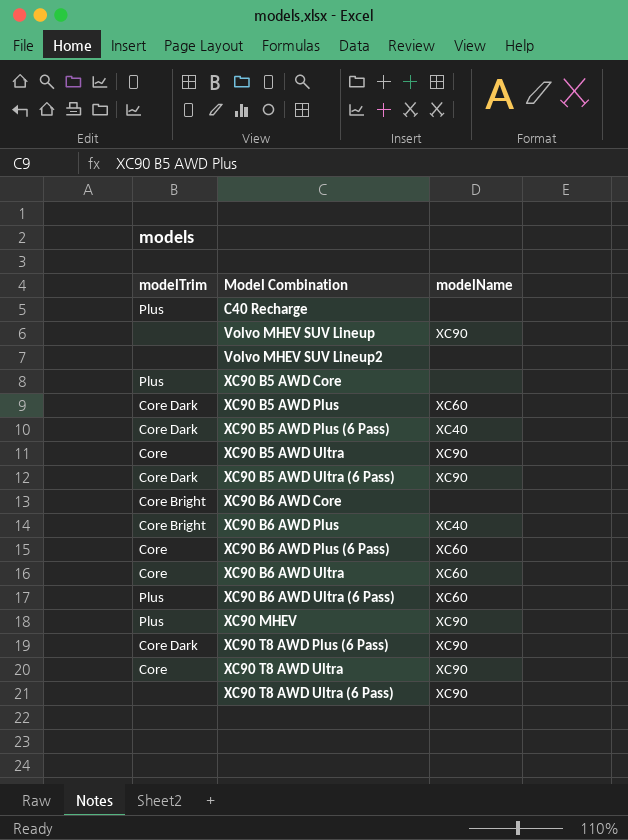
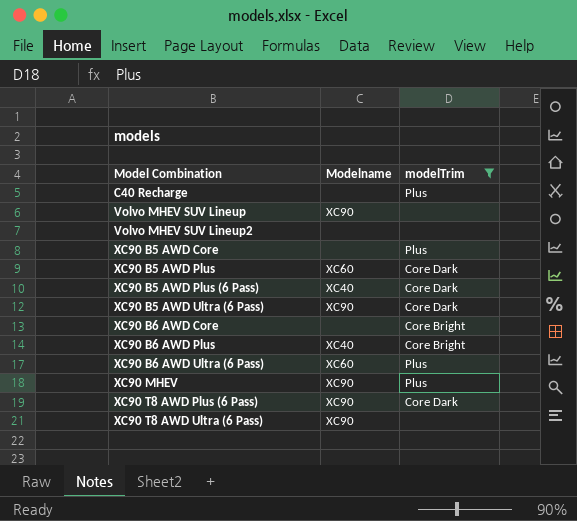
filter: none -> modelTrim != Core
column name: modelName -> Modelname
column modelTrim | position: 1 -> 3

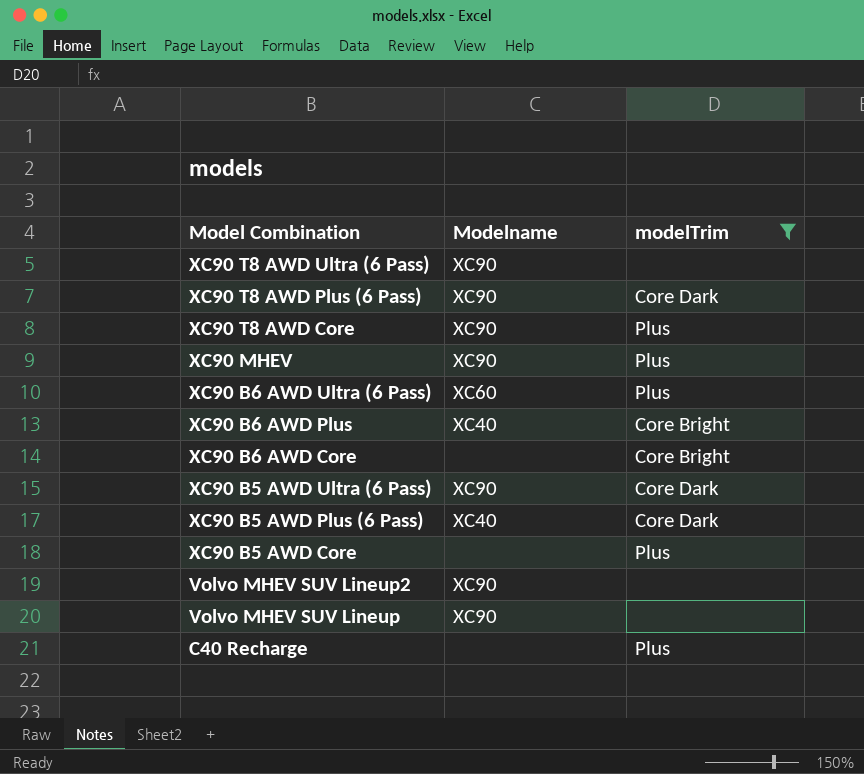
row order: Model Combination ascending -> Model Combination descending
row XC90 B5 AWD Plus: XC60 | Core Dark -> none
row XC90 T8 AWD Core: none -> XC90 | Plus
Volvo MHEV SUV Lineup2 | Modelname: none -> XC90

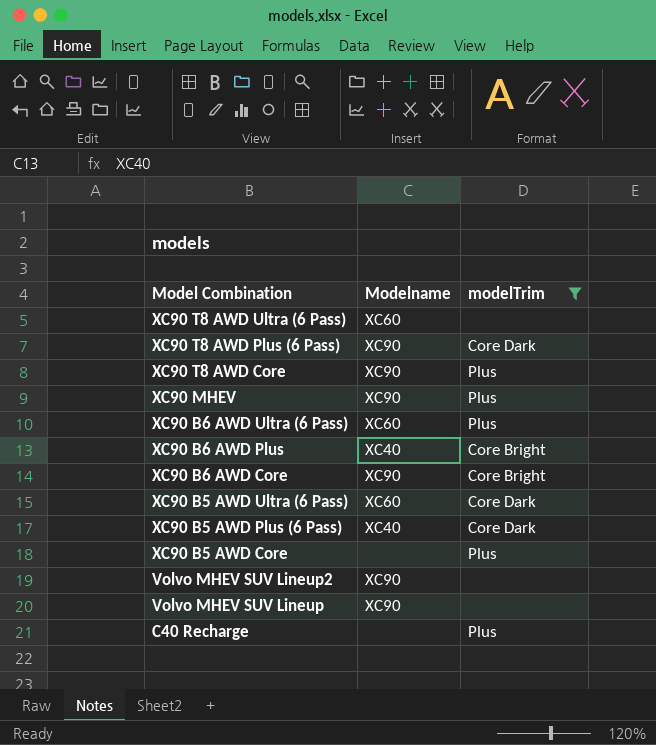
XC90 T8 AWD Ultra (6 Pass) | Modelname: XC90 -> XC60
XC90 B6 AWD Core | Modelname: none -> XC90
XC90 B5 AWD Ultra (6 Pass) | Modelname: XC90 -> XC60

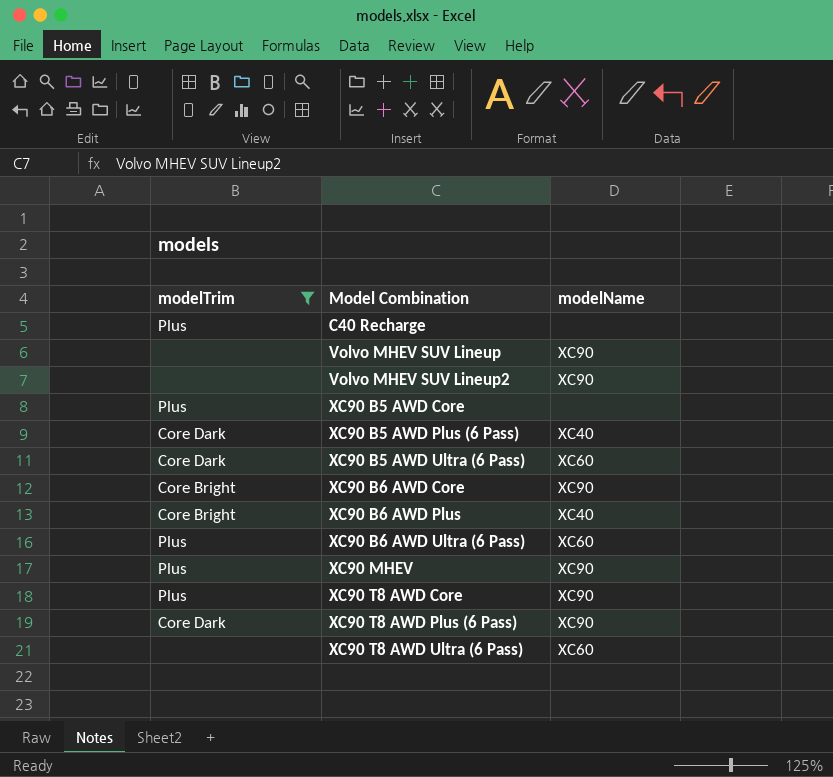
row order: Model Combination descending -> Model Combination ascending
column modelTrim | position: 3 -> 1
column name: Modelname -> modelName

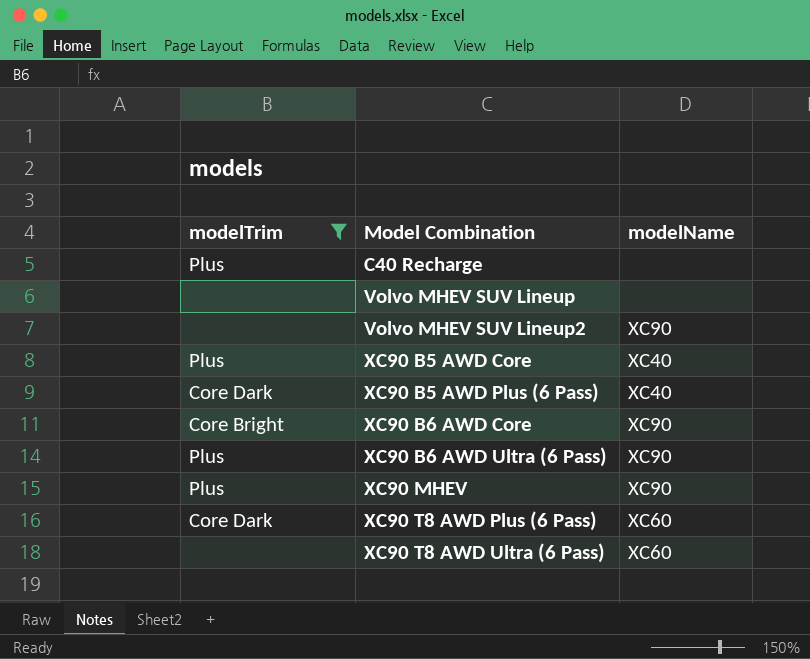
row XC90 B5 AWD Ultra (6 Pass): Core Dark | XC60 -> none
row XC90 B6 AWD Plus: Core Bright | XC40 -> none
row XC90 T8 AWD Core: Plus | XC90 -> none
Volvo MHEV SUV Lineup | modelName: XC90 -> none
XC90 B5 AWD Core | modelName: none -> XC40
XC90 B6 AWD Ultra (6 Pass) | modelName: XC60 -> XC90
XC90 T8 AWD Plus (6 Pass) | modelName: XC90 -> XC60

